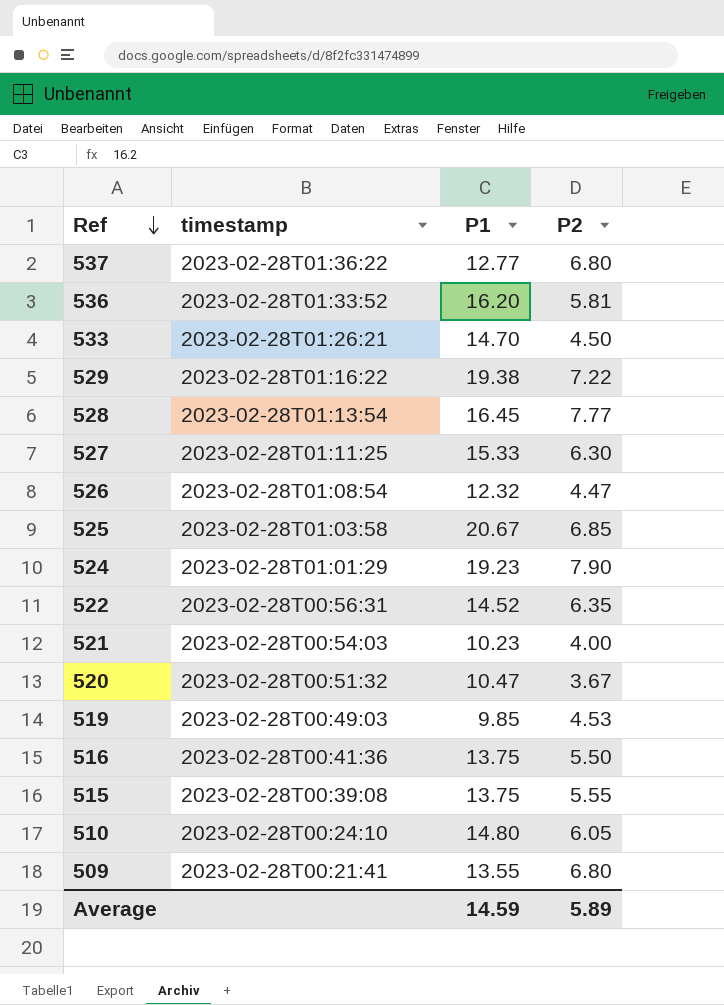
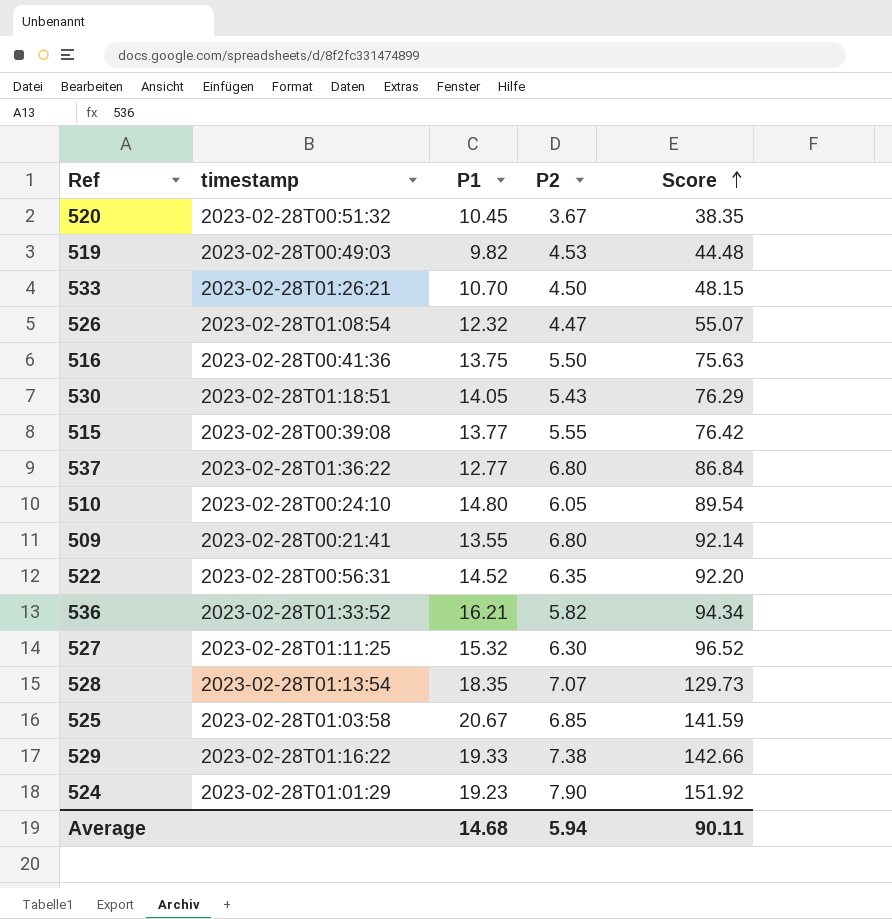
row order: Ref descending -> Score ascending
column Score | formula: none -> [P1] * [P2]
row 521: 2023-02-28T00:54:03 | 10.23 | 4.00 -> none
520 | P1: 10.47 -> 10.45
519 | P1: 9.85 -> 9.82
533 | P1: 14.70 -> 10.70
row 530: none -> 2023-02-28T01:18:51 | 14.05 | 5.43 | 76.29
515 | P1: 13.75 -> 13.77
536 | P1: 16.20 -> 16.21
536 | P2: 5.81 -> 5.82
527 | P1: 15.33 -> 15.32
528 | P1: 16.45 -> 18.35
528 | P2: 7.77 -> 7.07
529 | P1: 19.38 -> 19.33
529 | P2: 7.22 -> 7.38
Average | P1: 14.59 -> 14.68
Average | P2: 5.89 -> 5.94

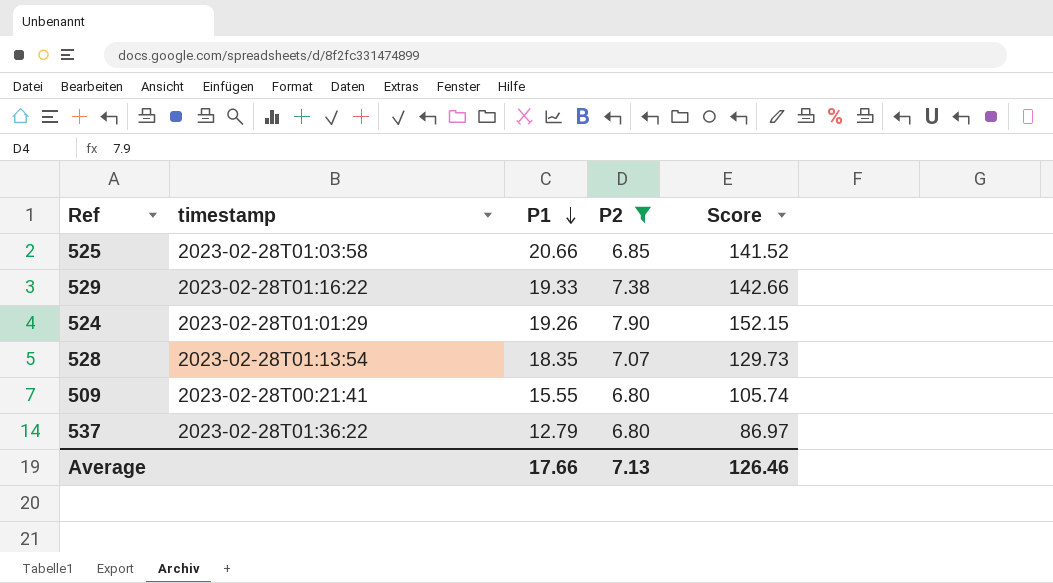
filter: none -> P2 >= 6.80
row order: Score ascending -> P1 descending
525 | P1: 20.67 -> 20.66
525 | Score: 141.59 -> 141.52
524 | P1: 19.23 -> 19.26
524 | Score: 151.92 -> 152.15
509 | P1: 13.55 -> 15.55
509 | Score: 92.14 -> 105.74
537 | P1: 12.77 -> 12.79
537 | Score: 86.84 -> 86.97
Average | P1: 14.68 -> 17.66
Average | P2: 5.94 -> 7.13
Average | Score: 90.11 -> 126.46

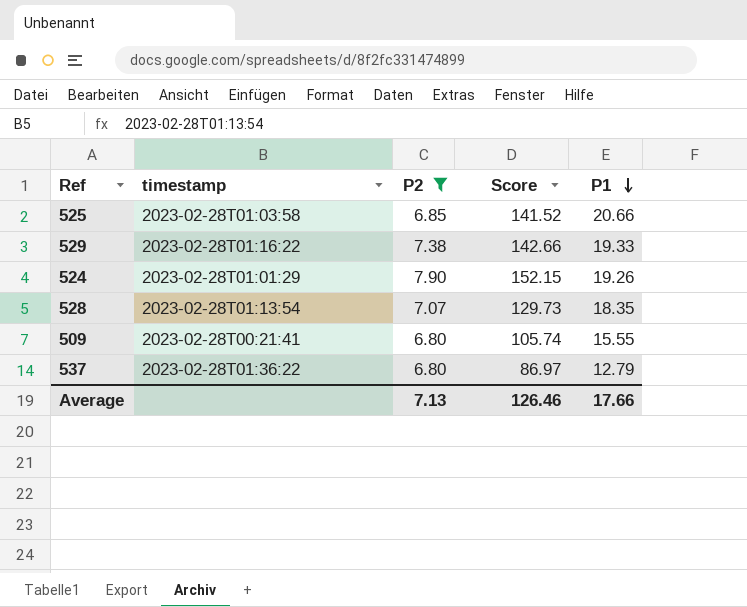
column P1 | position: 3 -> 5

